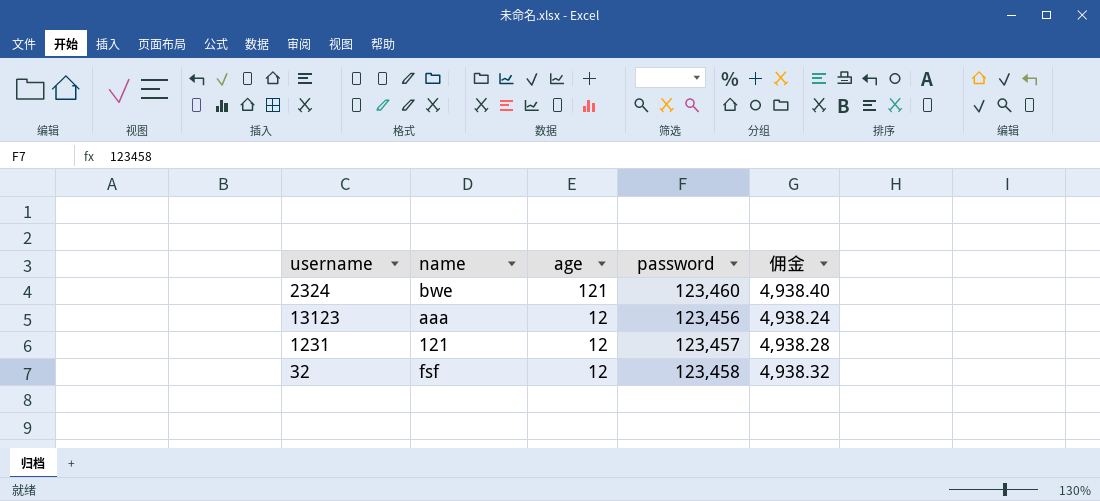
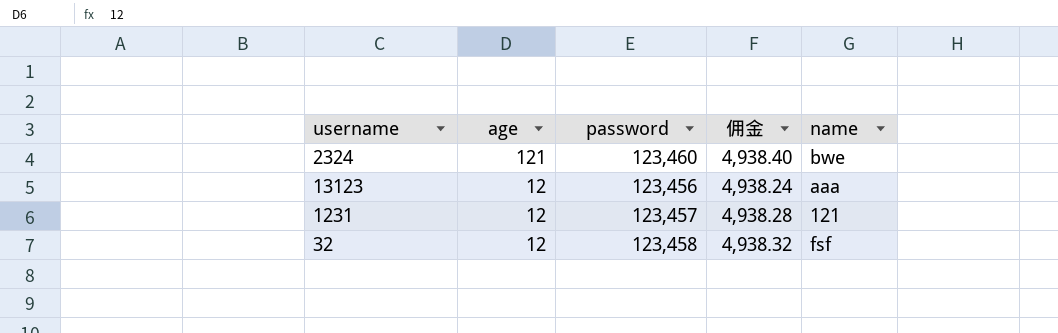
column name | position: 2 -> 5

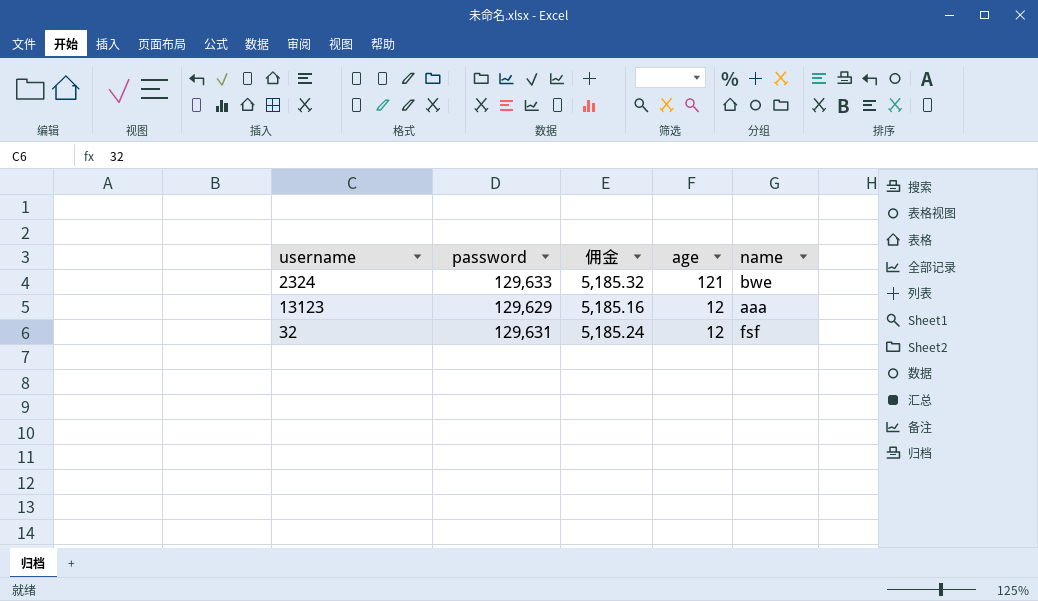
column age | position: 2 -> 4
row 1231: 12 | 123,457 | 4,938.28 | 121 -> none
2324 | password: 123,460 -> 129,633
2324 | 佣金: 4,938.40 -> 5,185.32
13123 | password: 123,456 -> 129,629
13123 | 佣金: 4,938.24 -> 5,185.16
32 | password: 123,458 -> 129,631
32 | 佣金: 4,938.32 -> 5,185.24

